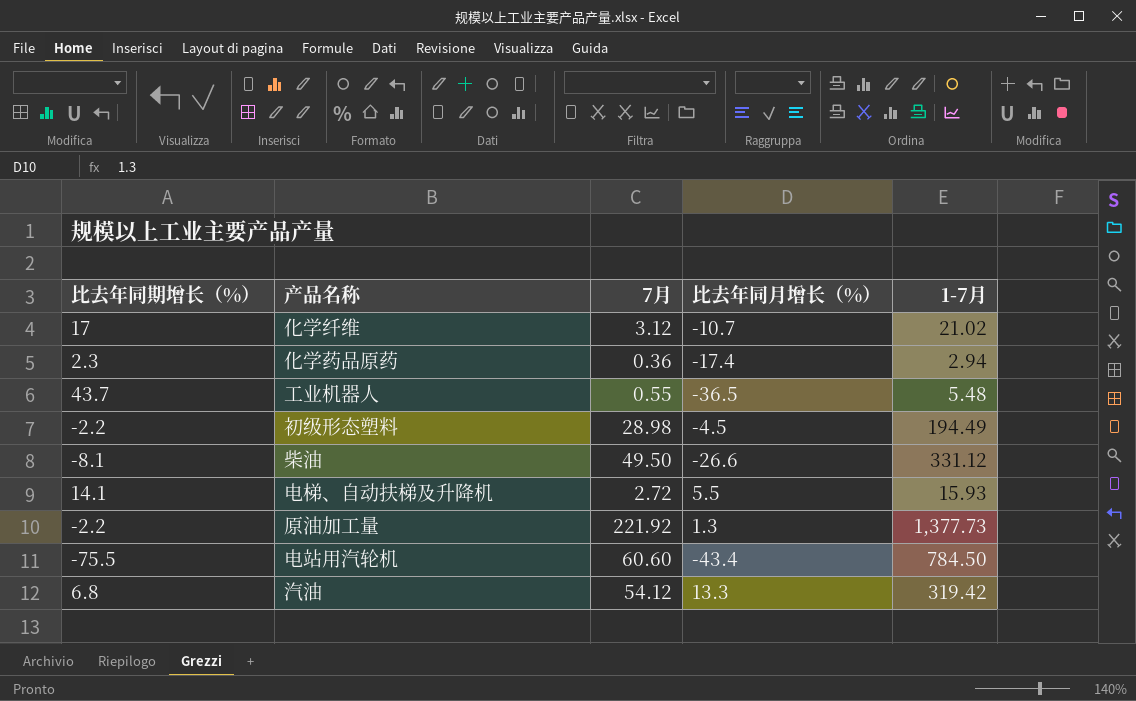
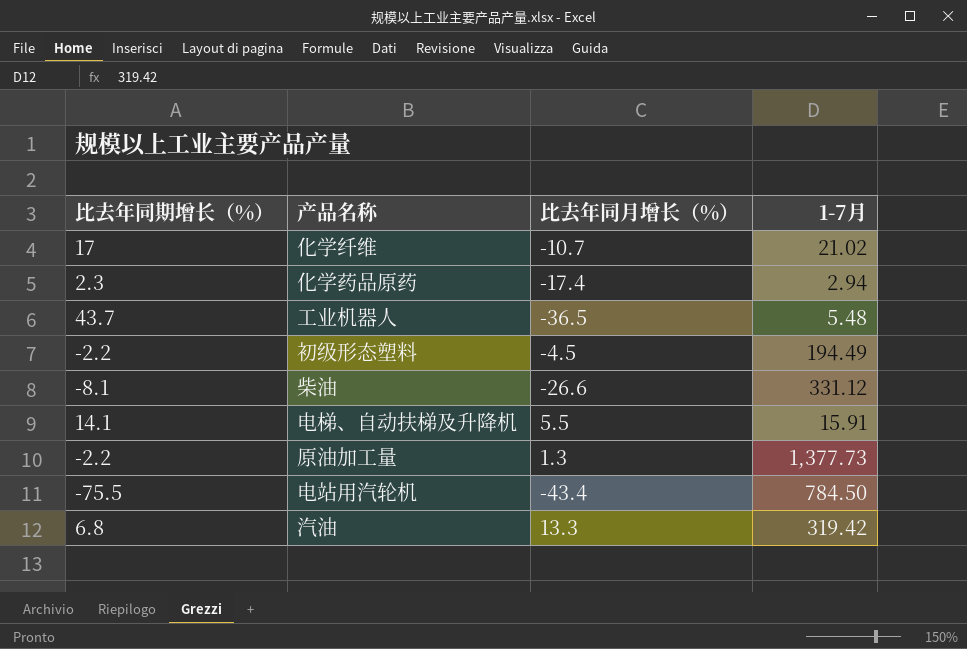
column 7月 | position: 3 -> none
电梯、自动扶梯及升降机 | 1-7月: 15.93 -> 15.91

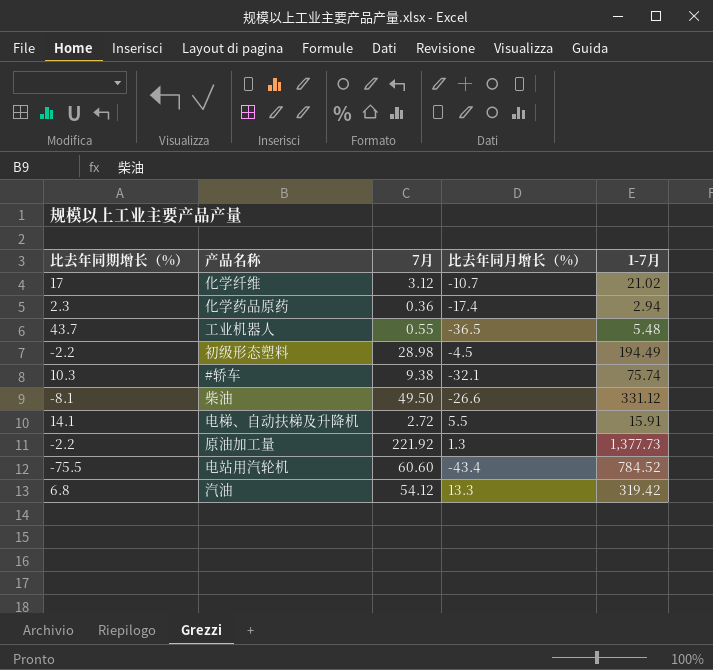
column 7月 | position: none -> 3
row #轿车: none -> 10.3 | 9.38 | -32.1 | 75.74
电站用汽轮机 | 1-7月: 784.50 -> 784.52

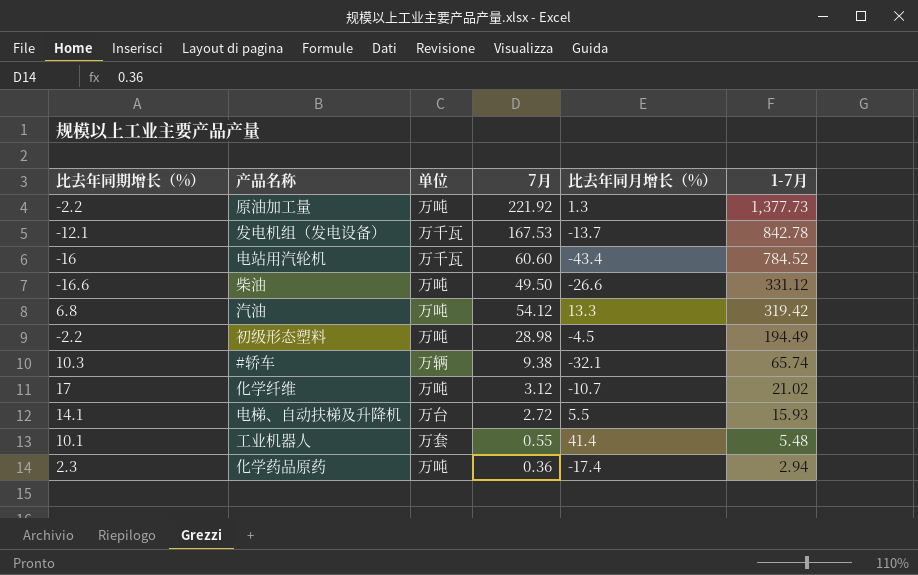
row order: none -> 1-7月 descending
column 单位 | position: none -> 3
row 发电机组（发电设备）: none -> -12.1 | 万千瓦 | 167.53 | -13.7 | 842.78
电站用汽轮机 | 比去年同期增长（%）: -75.5 -> -16
柴油 | 比去年同期增长（%）: -8.1 -> -16.6
#轿车 | 1-7月: 75.74 -> 65.74
电梯、自动扶梯及升降机 | 1-7月: 15.91 -> 15.93
工业机器人 | 比去年同期增长（%）: 43.7 -> 10.1
工业机器人 | 比去年同月增长（%）: -36.5 -> 41.4

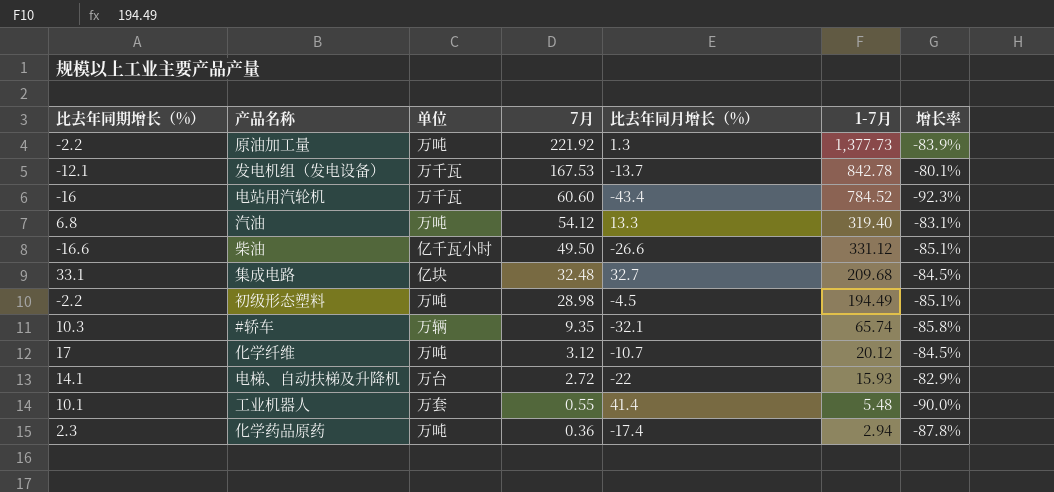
row order: 1-7月 descending -> 7月 descending
column 增长率 | formula: none -> ([7月] - [1-7月]) / [1-7月]
汽油 | 1-7月: 319.42 -> 319.40
柴油 | 单位: 万吨 -> 亿千瓦小时
row 集成电路: none -> 33.1 | 亿块 | 32.48 | 32.7 | 209.68 | -84.5%
#轿车 | 7月: 9.38 -> 9.35
化学纤维 | 1-7月: 21.02 -> 20.12
电梯、自动扶梯及升降机 | 比去年同月增长（%）: 5.5 -> -22

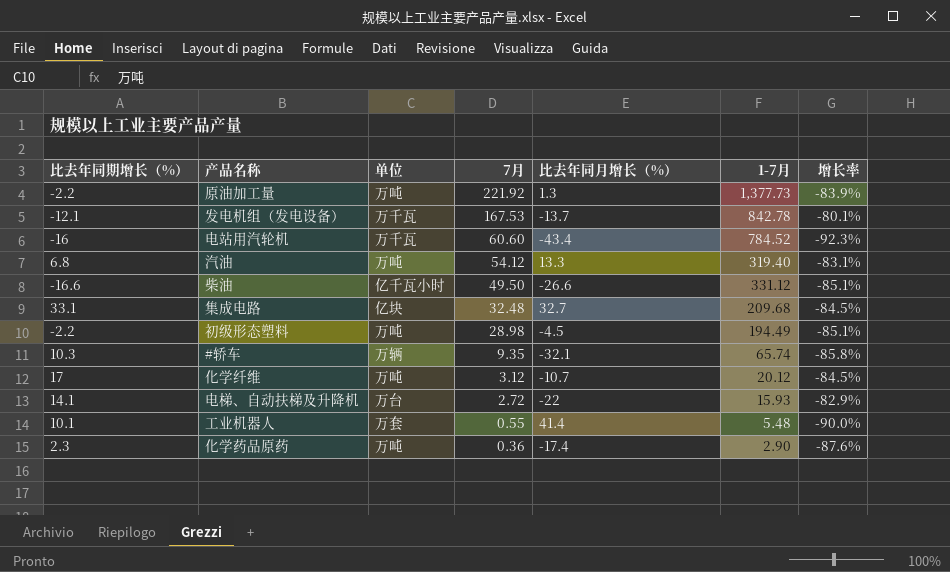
化学药品原药 | 1-7月: 2.94 -> 2.90
化学药品原药 | 增长率: -87.8% -> -87.6%

